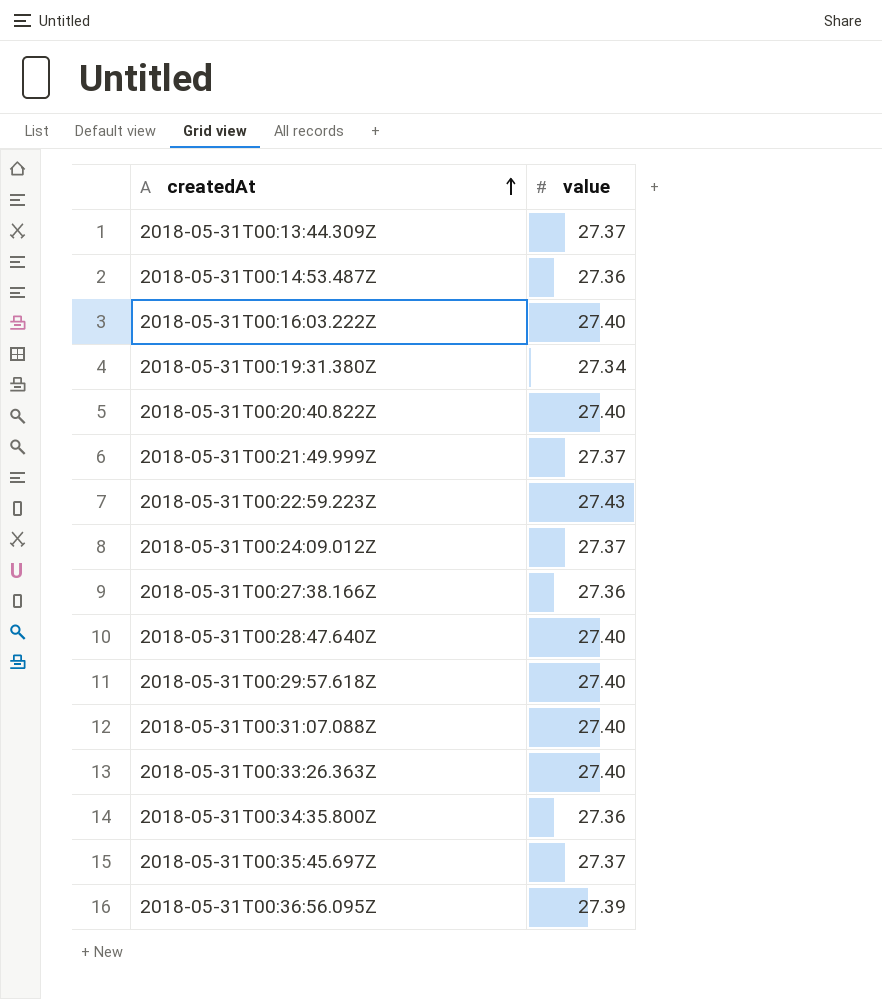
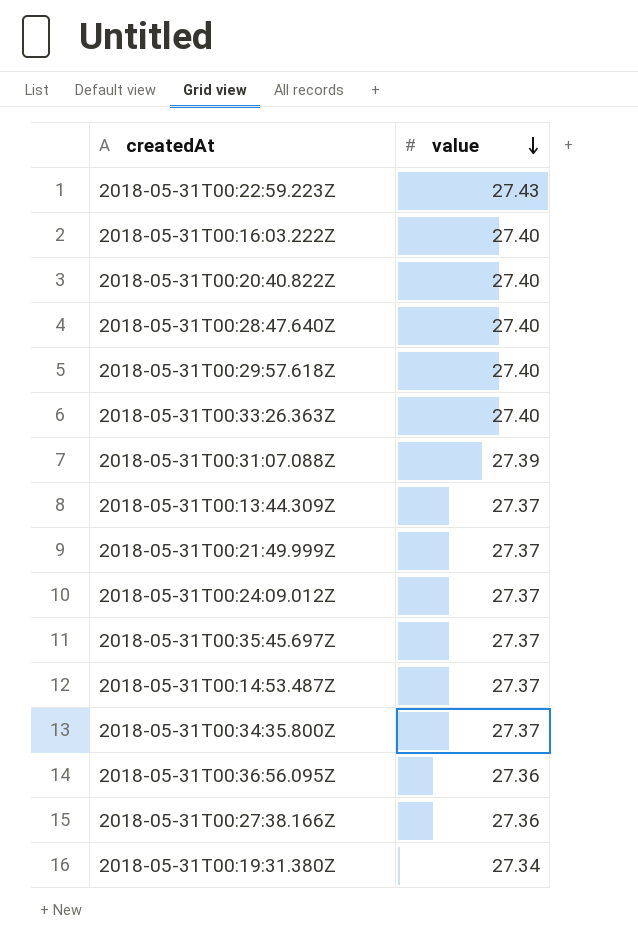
row order: createdAt ascending -> value descending
2018-05-31T00:31:07.088Z | value: 27.40 -> 27.39
2018-05-31T00:14:53.487Z | value: 27.36 -> 27.37
2018-05-31T00:34:35.800Z | value: 27.36 -> 27.37
2018-05-31T00:36:56.095Z | value: 27.39 -> 27.36

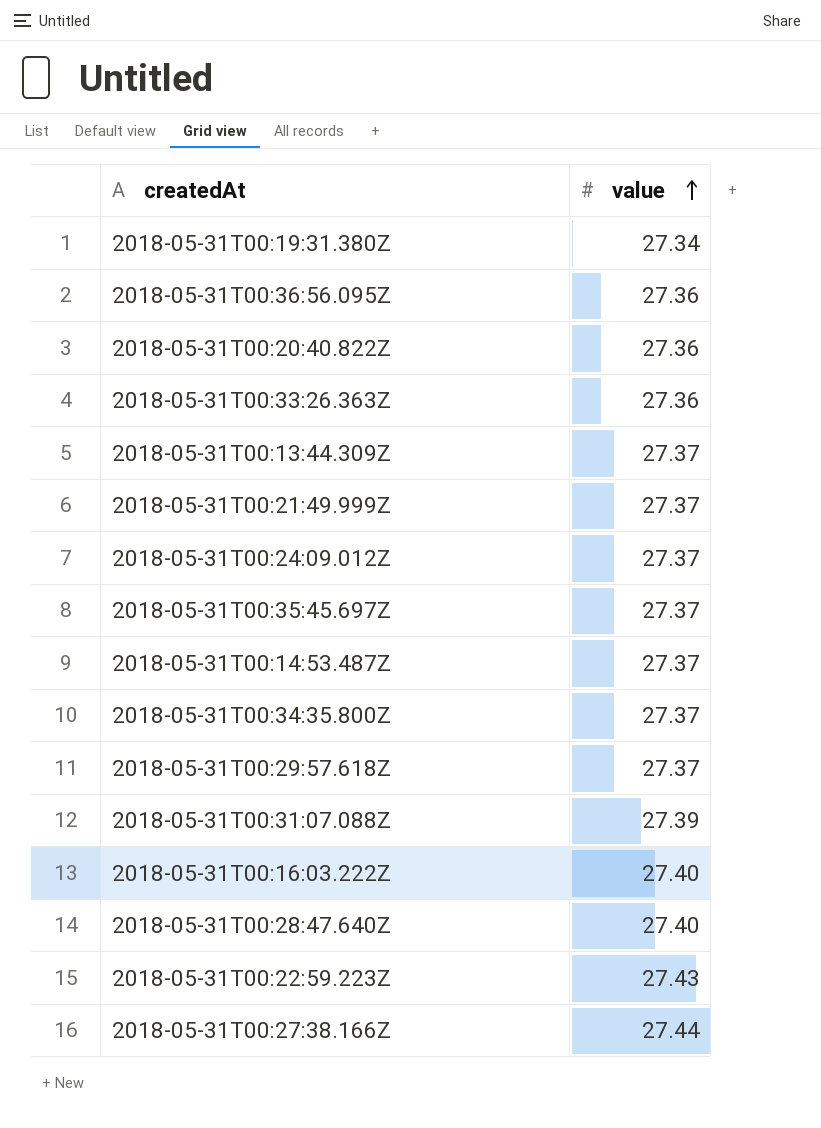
row order: value descending -> value ascending
2018-05-31T00:20:40.822Z | value: 27.40 -> 27.36
2018-05-31T00:33:26.363Z | value: 27.40 -> 27.36
2018-05-31T00:29:57.618Z | value: 27.40 -> 27.37
2018-05-31T00:27:38.166Z | value: 27.36 -> 27.44

